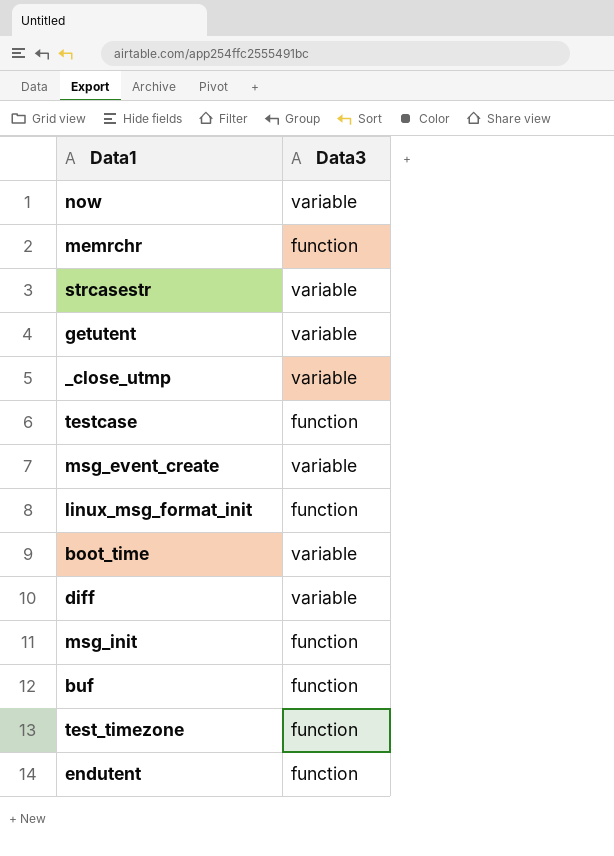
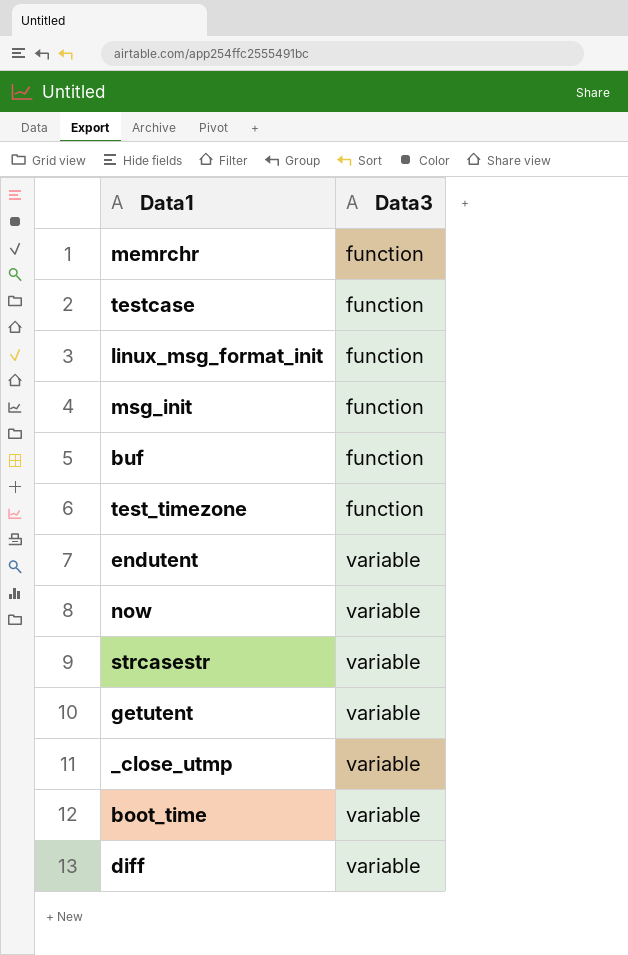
row order: none -> Data3 ascending
row msg_event_create: variable -> none
endutent | Data3: function -> variable

